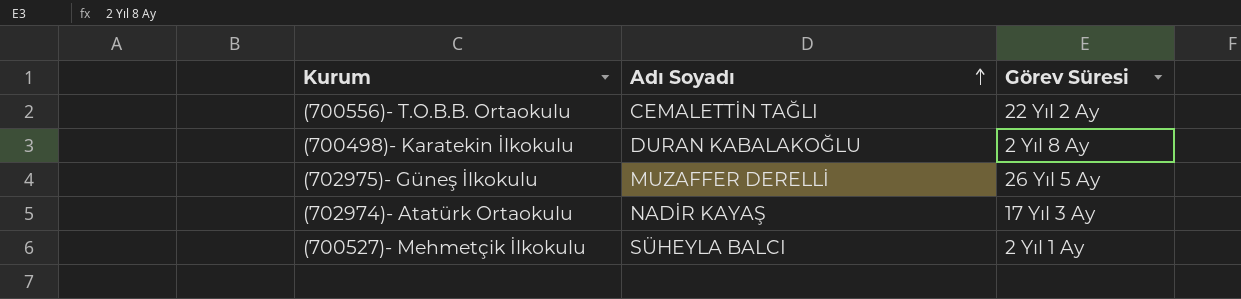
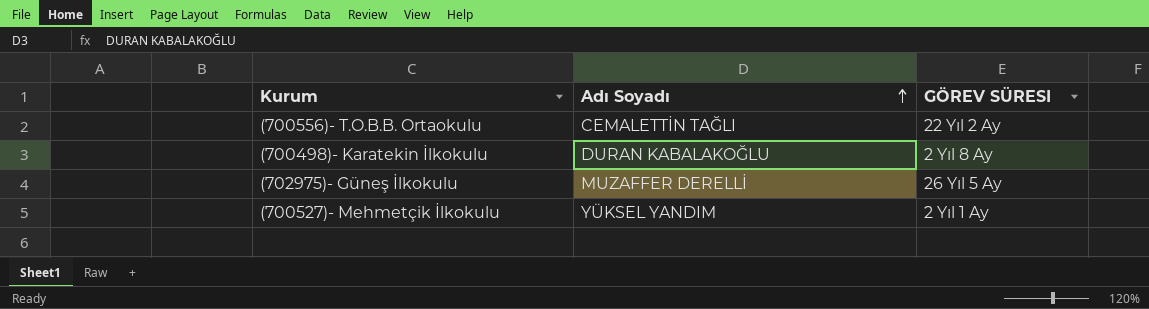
column name: Görev Süresi -> GÖREV SÜRESI
row (702974)- Atatürk Ortaokulu: NADİR KAYAŞ | 17 Yıl 3 Ay -> none
(700527)- Mehmetçik İlkokulu | Adı Soyadı: SÜHEYLA BALCI -> YÜKSEL YANDIM

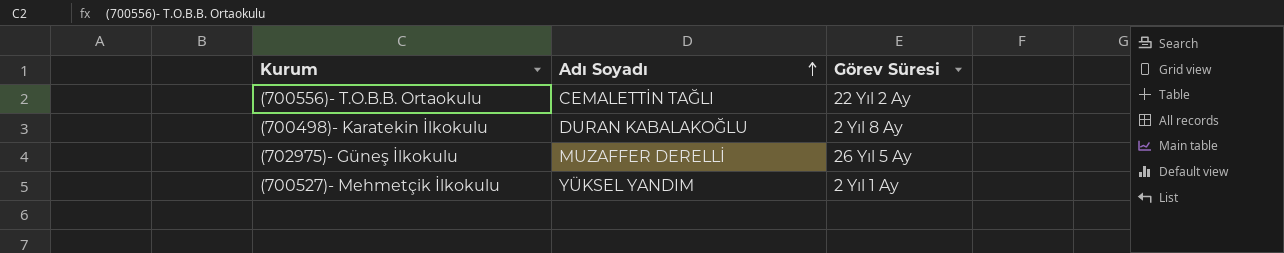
column name: GÖREV SÜRESI -> Görev Süresi

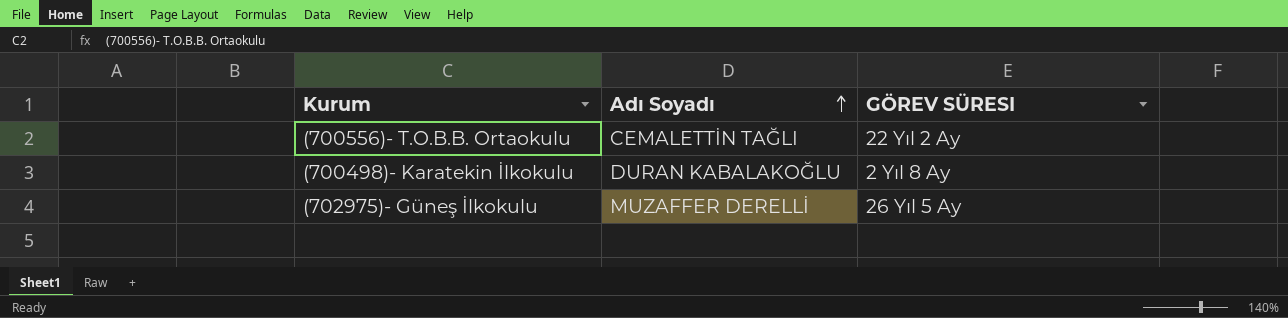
column name: Görev Süresi -> GÖREV SÜRESI
row (700527)- Mehmetçik İlkokulu: YÜKSEL YANDIM | 2 Yıl 1 Ay -> none

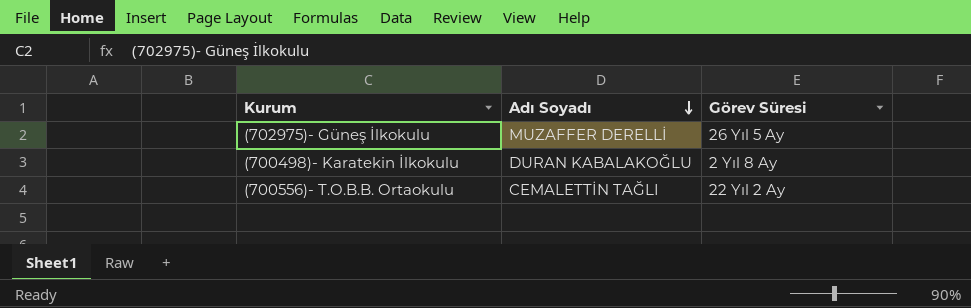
row order: Adı Soyadı ascending -> Adı Soyadı descending
column name: GÖREV SÜRESI -> Görev Süresi

